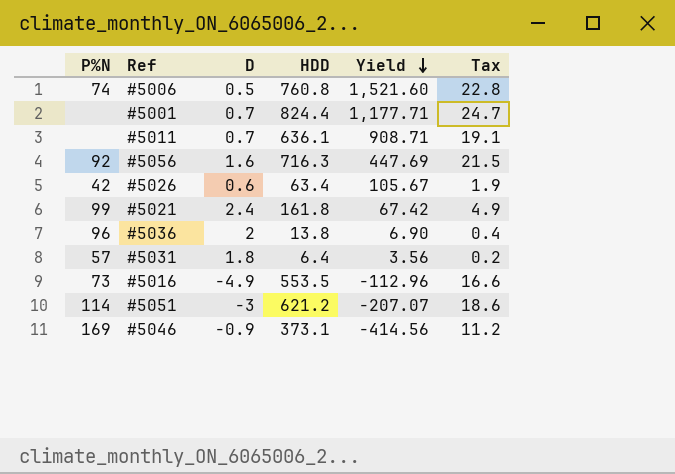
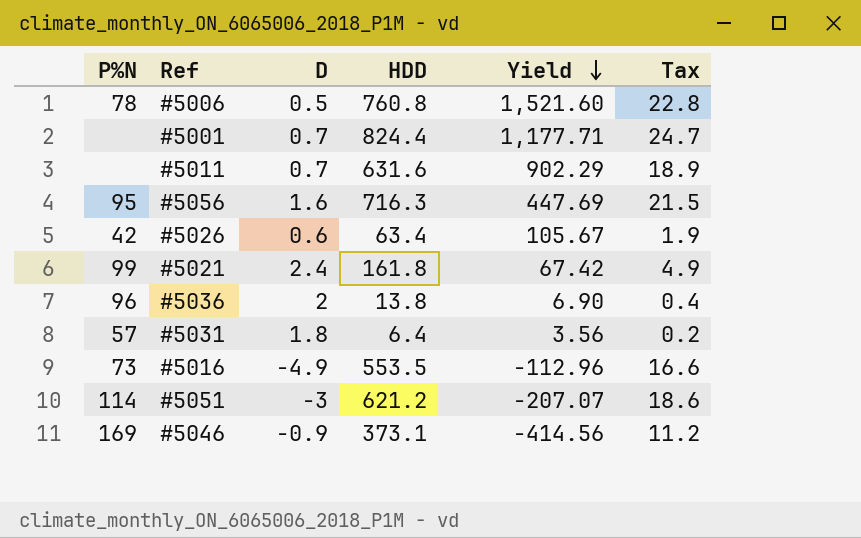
#5006 | P%N: 74 -> 78
#5011 | HDD: 636.1 -> 631.6
#5011 | Yield: 908.71 -> 902.29
#5011 | Tax: 19.1 -> 18.9
#5056 | P%N: 92 -> 95

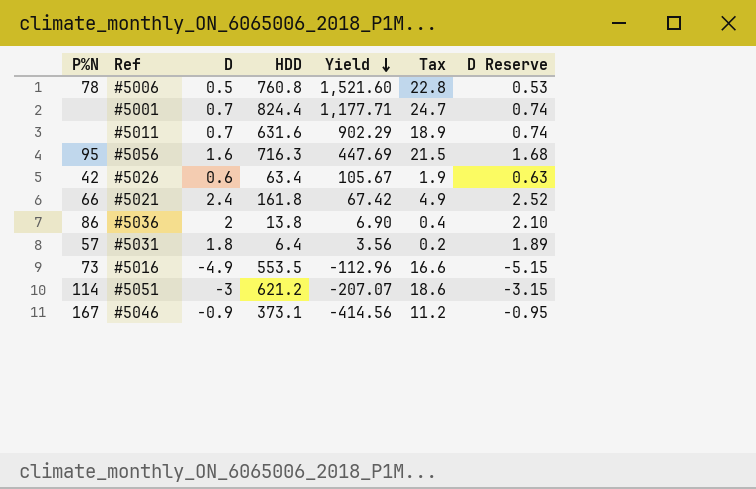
column D Reserve | formula: none -> [D] * 1.05
#5021 | P%N: 99 -> 66
#5036 | P%N: 96 -> 86
#5046 | P%N: 169 -> 167

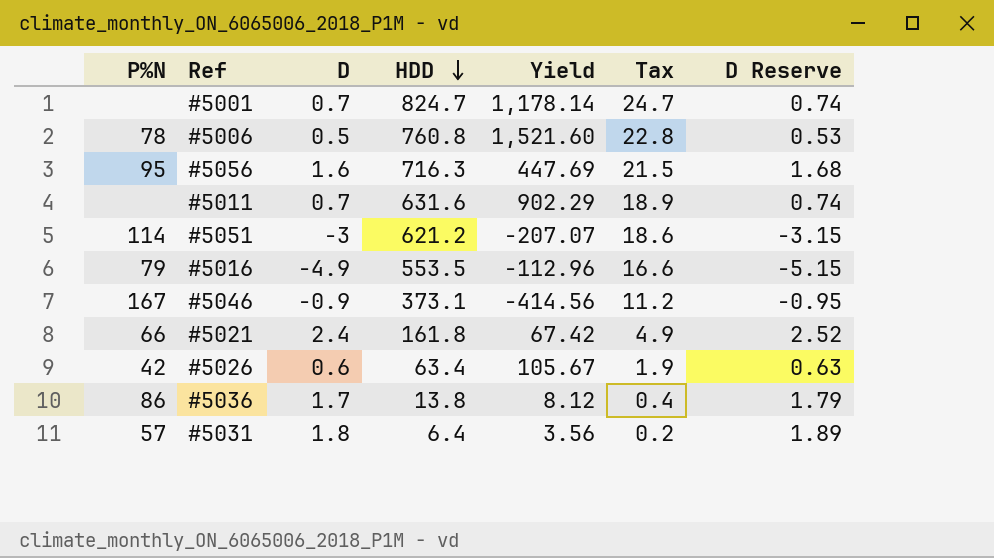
row order: Yield descending -> HDD descending
#5001 | HDD: 824.4 -> 824.7
#5001 | Yield: 1,177.71 -> 1,178.14
#5016 | P%N: 73 -> 79
#5036 | D: 2 -> 1.7
#5036 | Yield: 6.90 -> 8.12
#5036 | D Reserve: 2.10 -> 1.79

